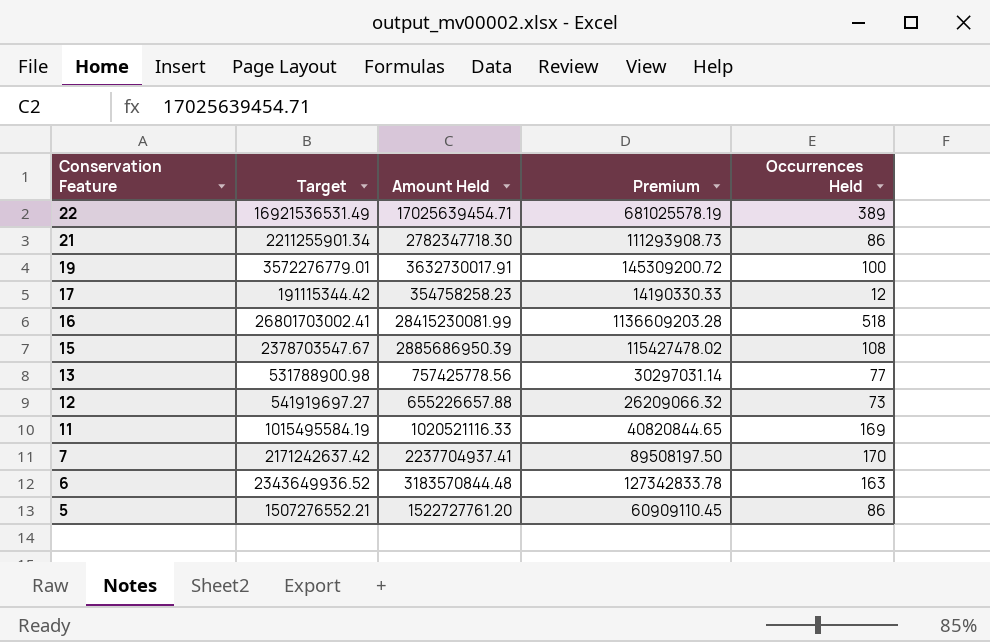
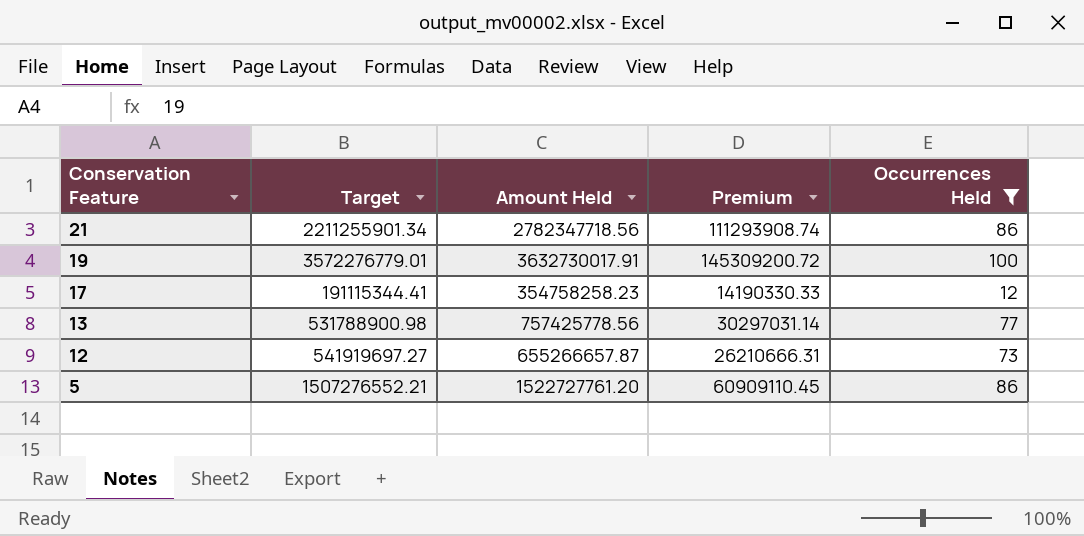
filter: none -> Occurrences Held <= 100
21 | Amount Held: 2782347718.30 -> 2782347718.56
21 | Premium: 111293908.73 -> 111293908.74
17 | Target: 191115344.42 -> 191115344.41
12 | Amount Held: 655226657.88 -> 655266657.87
12 | Premium: 26209066.32 -> 26210666.31

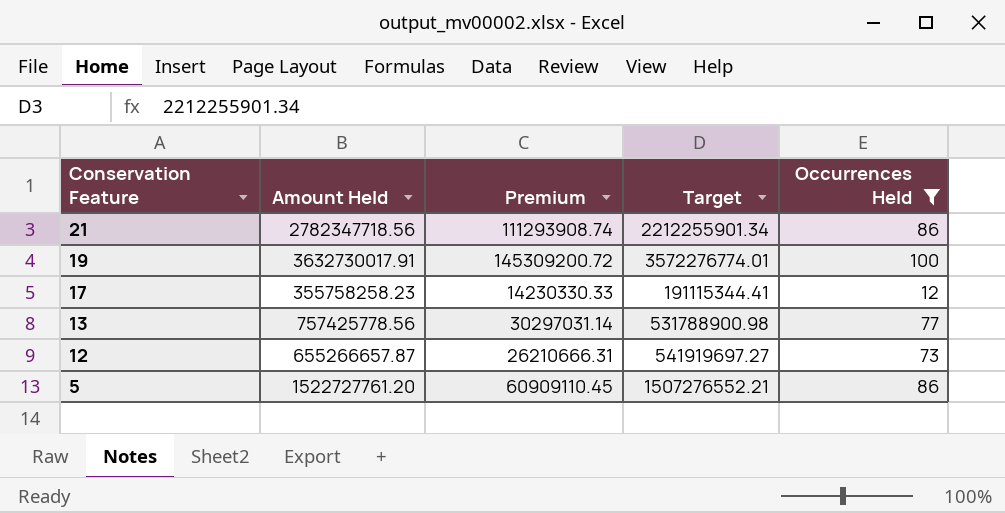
column Target | position: 2 -> 4
21 | Target: 2211255901.34 -> 2212255901.34
19 | Target: 3572276779.01 -> 3572276774.01
17 | Amount Held: 354758258.23 -> 355758258.23
17 | Premium: 14190330.33 -> 14230330.33

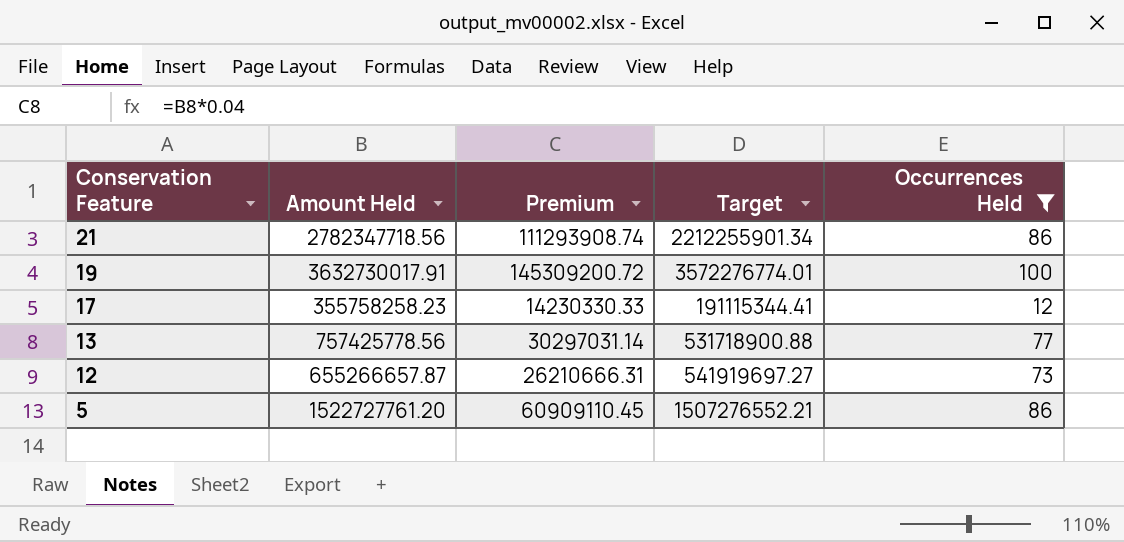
13 | Target: 531788900.98 -> 531718900.88

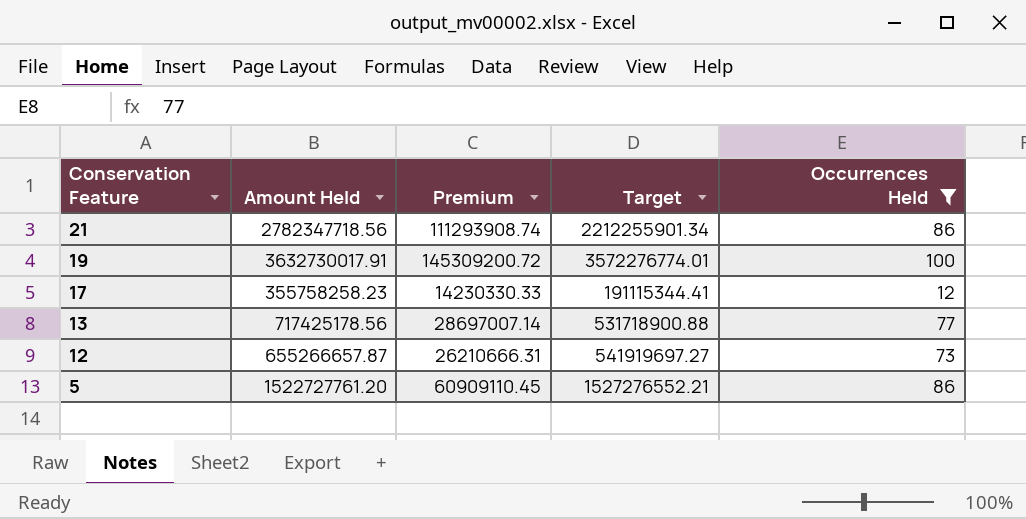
13 | Amount Held: 757425778.56 -> 717425178.56
13 | Premium: 30297031.14 -> 28697007.14
5 | Target: 1507276552.21 -> 1527276552.21

